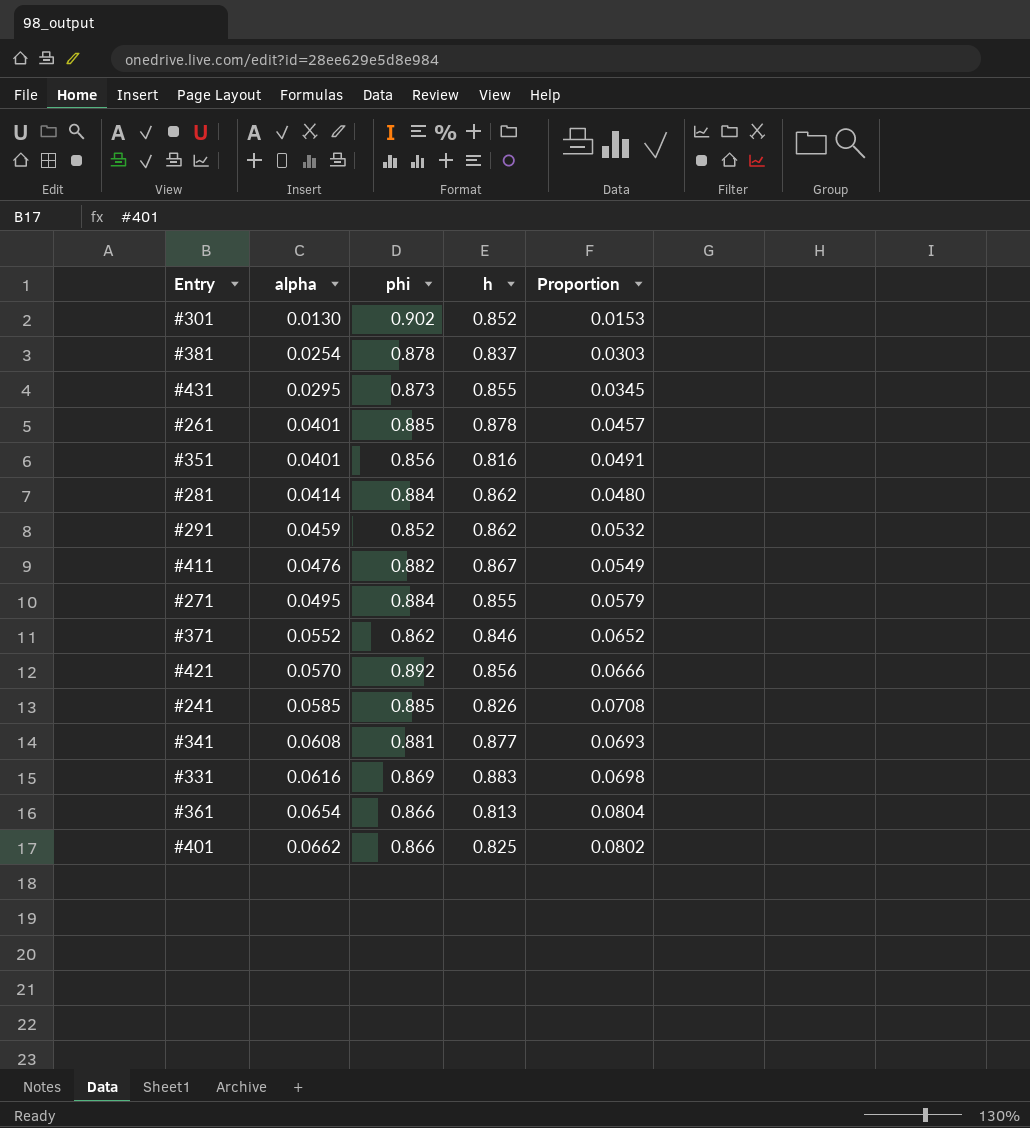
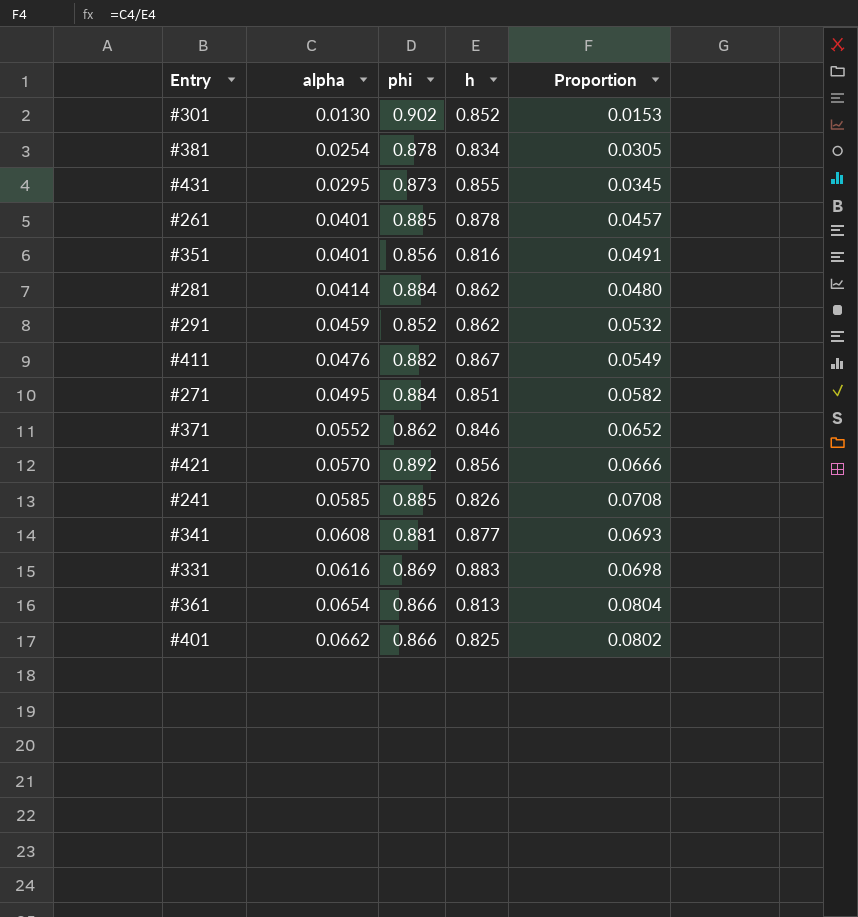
#381 | h: 0.837 -> 0.834
#381 | Proportion: 0.0303 -> 0.0305
#271 | h: 0.855 -> 0.851
#271 | Proportion: 0.0579 -> 0.0582

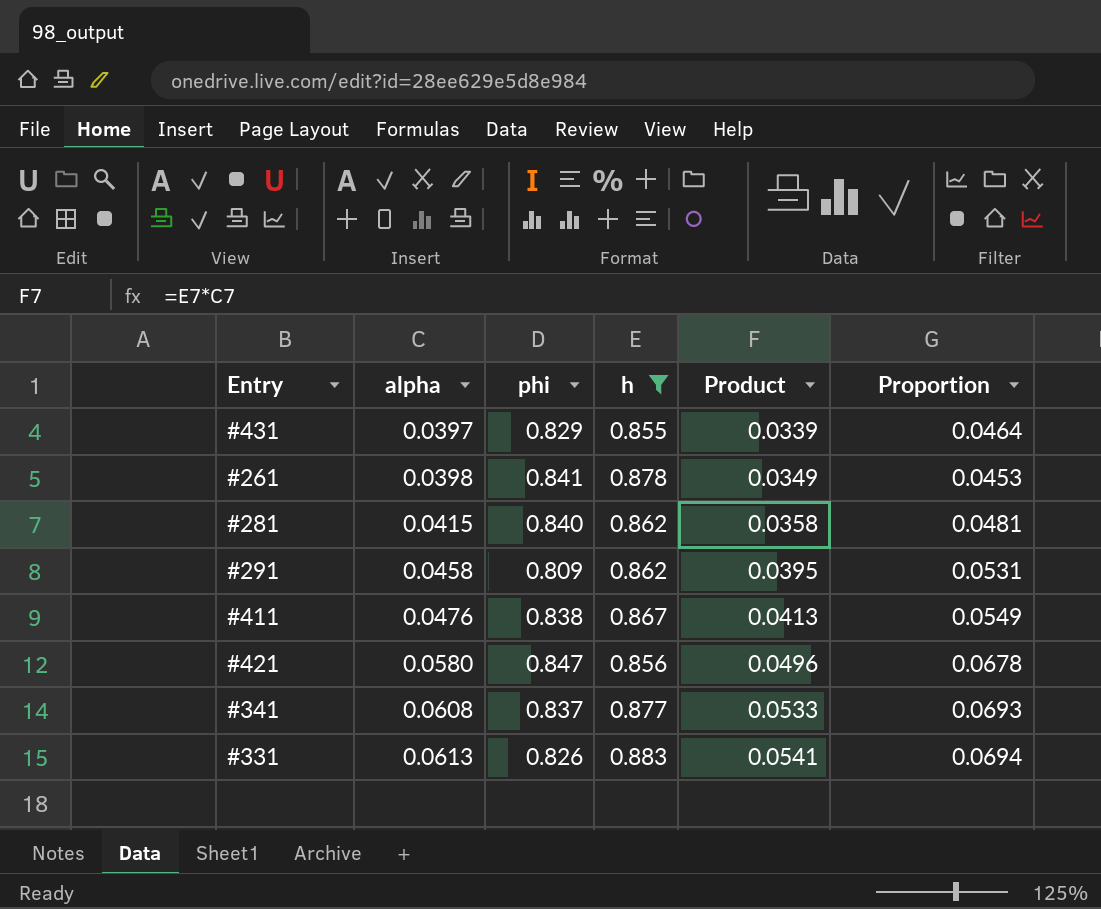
filter: none -> h >= 0.855
column Product | formula: none -> [alpha] * [h]
#431 | alpha: 0.0295 -> 0.0397
#431 | phi: 0.873 -> 0.829
#431 | Proportion: 0.0345 -> 0.0464
#261 | alpha: 0.0401 -> 0.0398
#261 | phi: 0.885 -> 0.841
#261 | Proportion: 0.0457 -> 0.0453
#281 | alpha: 0.0414 -> 0.0415
#281 | phi: 0.884 -> 0.840
#281 | Proportion: 0.0480 -> 0.0481
#291 | alpha: 0.0459 -> 0.0458
#291 | phi: 0.852 -> 0.809
#291 | Proportion: 0.0532 -> 0.0531
#411 | phi: 0.882 -> 0.838
#421 | alpha: 0.0570 -> 0.0580
#421 | phi: 0.892 -> 0.847
#421 | Proportion: 0.0666 -> 0.0678
#341 | phi: 0.881 -> 0.837
#331 | alpha: 0.0616 -> 0.0613
#331 | phi: 0.869 -> 0.826
#331 | Proportion: 0.0698 -> 0.0694

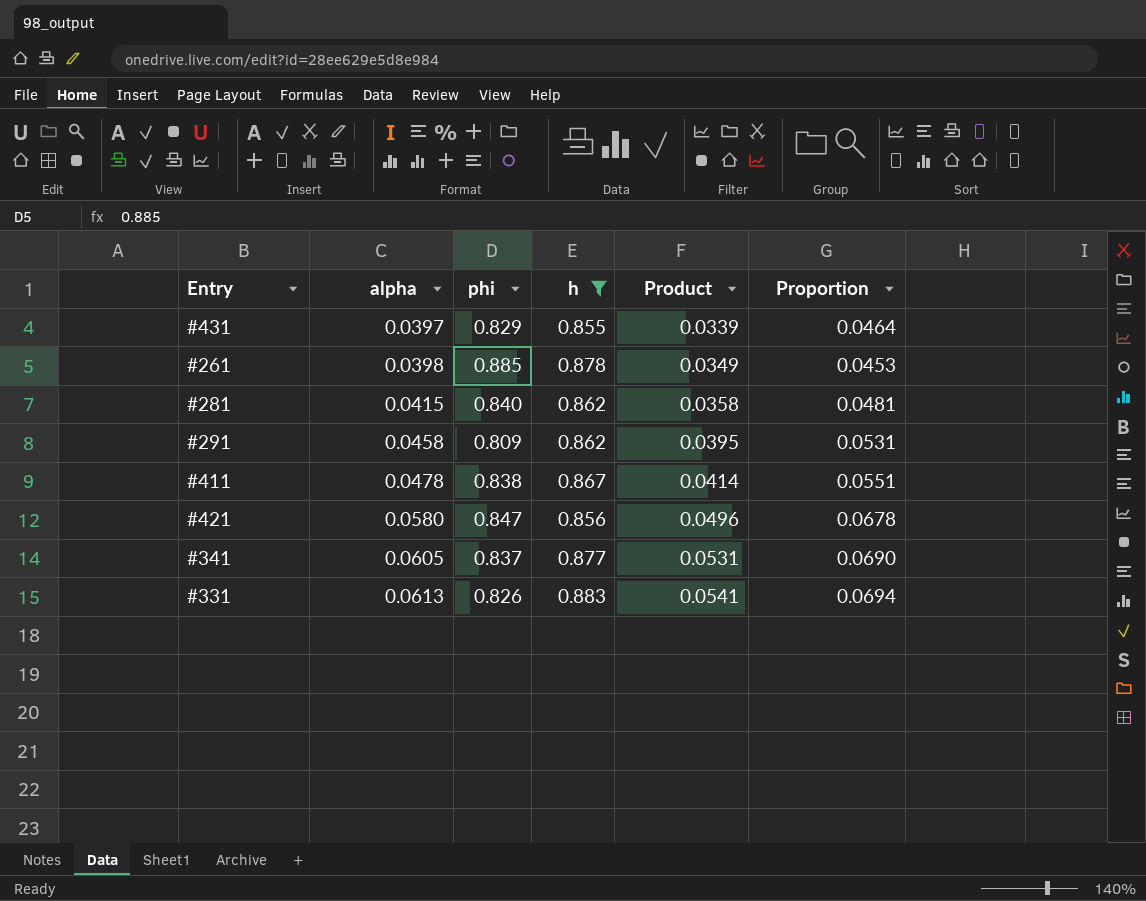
#261 | phi: 0.841 -> 0.885
#411 | alpha: 0.0476 -> 0.0478
#411 | Product: 0.0413 -> 0.0414
#411 | Proportion: 0.0549 -> 0.0551
#341 | alpha: 0.0608 -> 0.0605
#341 | Product: 0.0533 -> 0.0531
#341 | Proportion: 0.0693 -> 0.0690

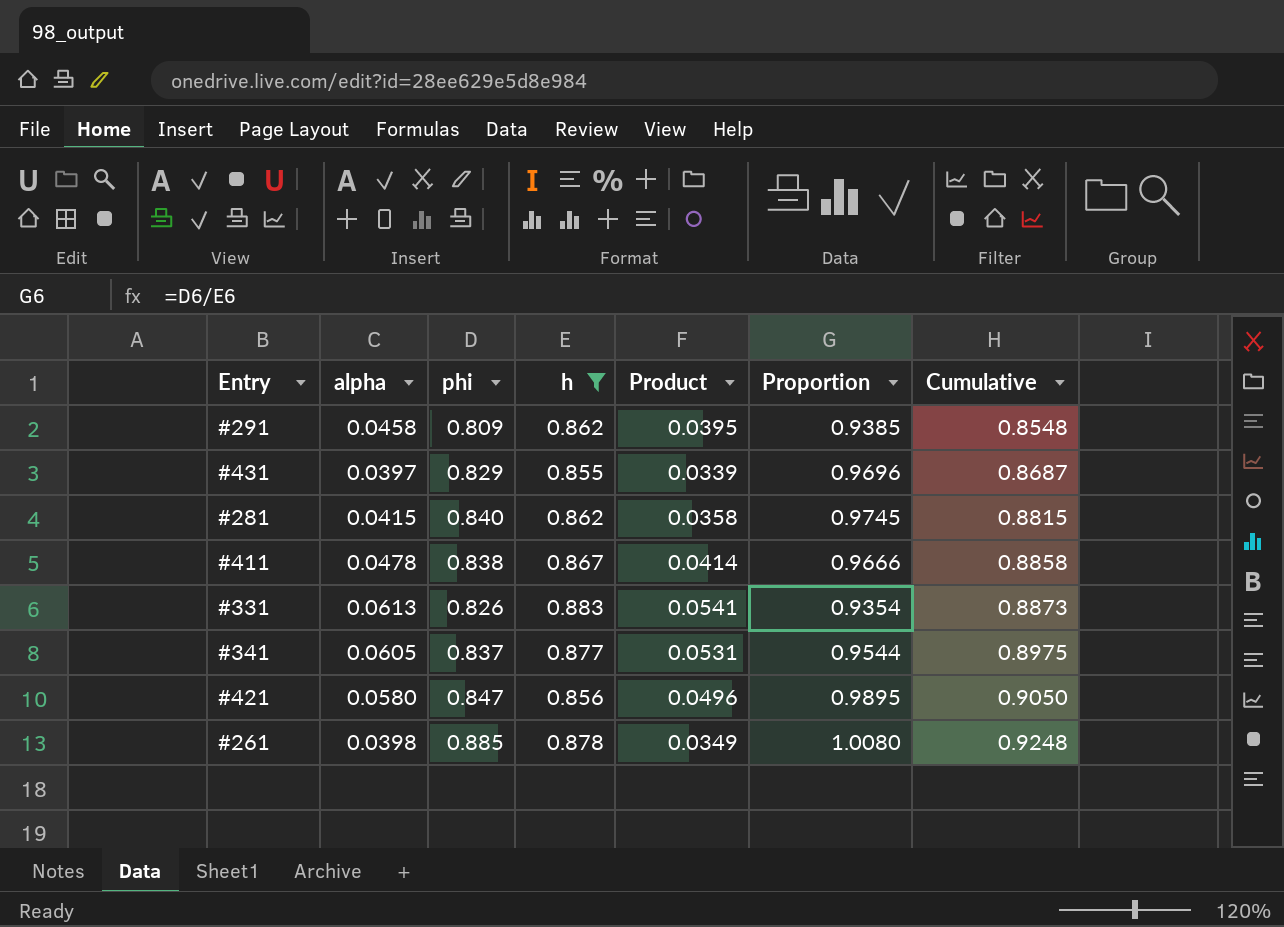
row order: alpha ascending -> Cumulative ascending
column Proportion | formula: [alpha] / [h] -> [phi] / [h]
column Cumulative | formula: none -> [alpha] + [phi]

